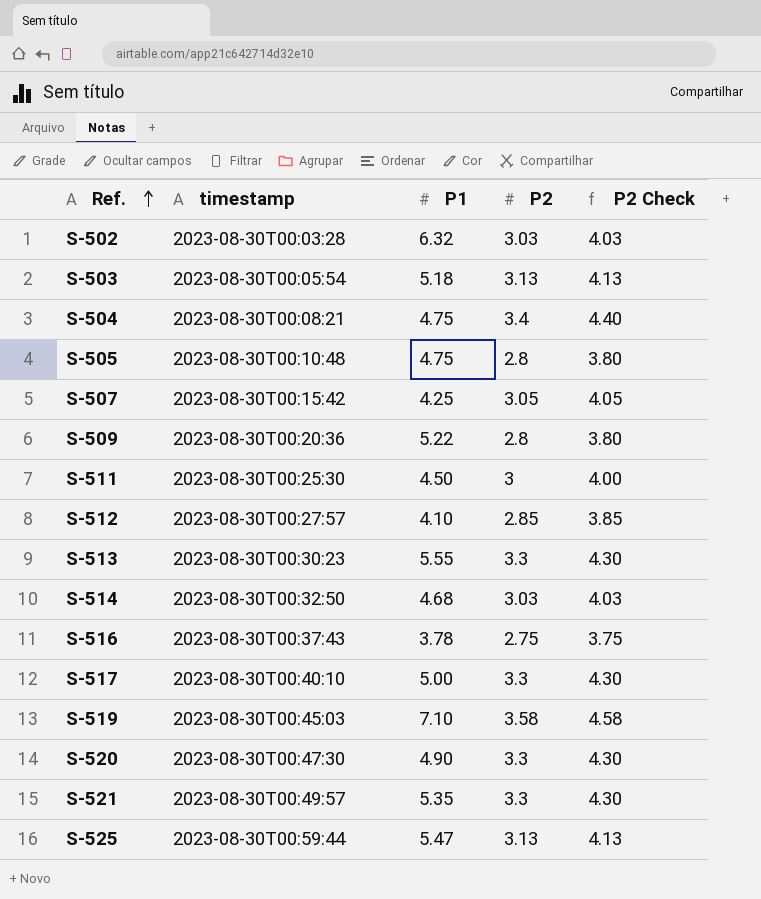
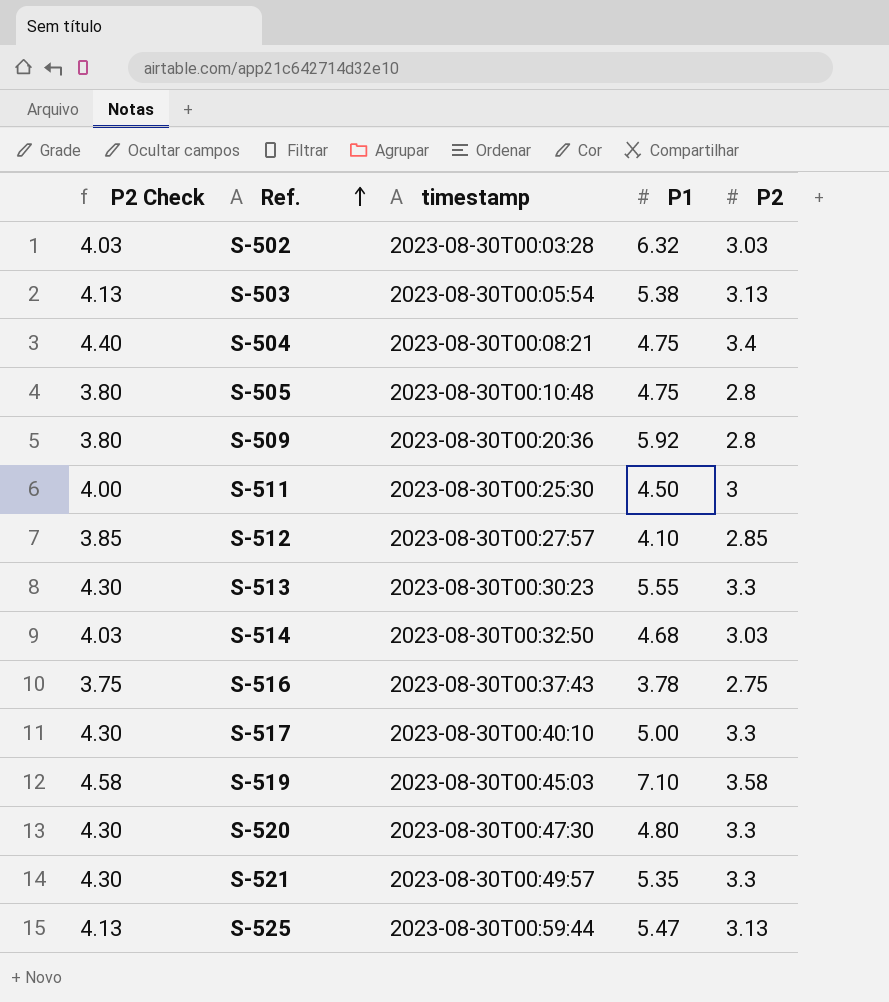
column P2 Check | position: 5 -> 1
row S-507: 2023-08-30T00:15:42 | 4.25 | 3.05 | 4.05 -> none
S-503 | P1: 5.18 -> 5.38
S-509 | P1: 5.22 -> 5.92
S-520 | P1: 4.90 -> 4.80

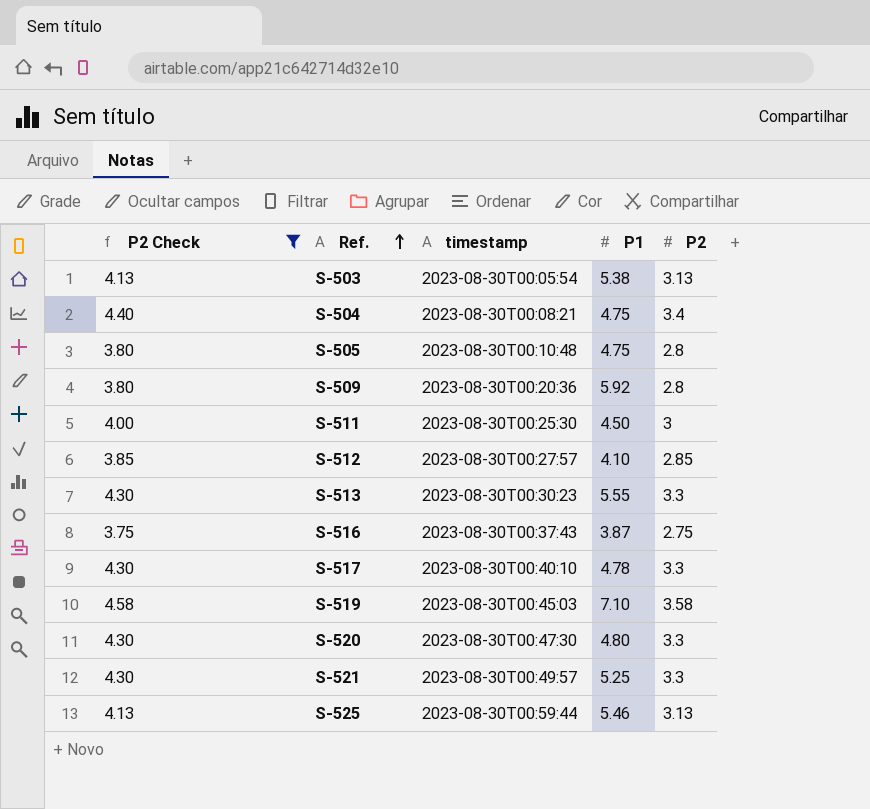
filter: none -> P2 Check != 4.03
S-516 | P1: 3.78 -> 3.87
S-517 | P1: 5.00 -> 4.78
S-521 | P1: 5.35 -> 5.25
S-525 | P1: 5.47 -> 5.46

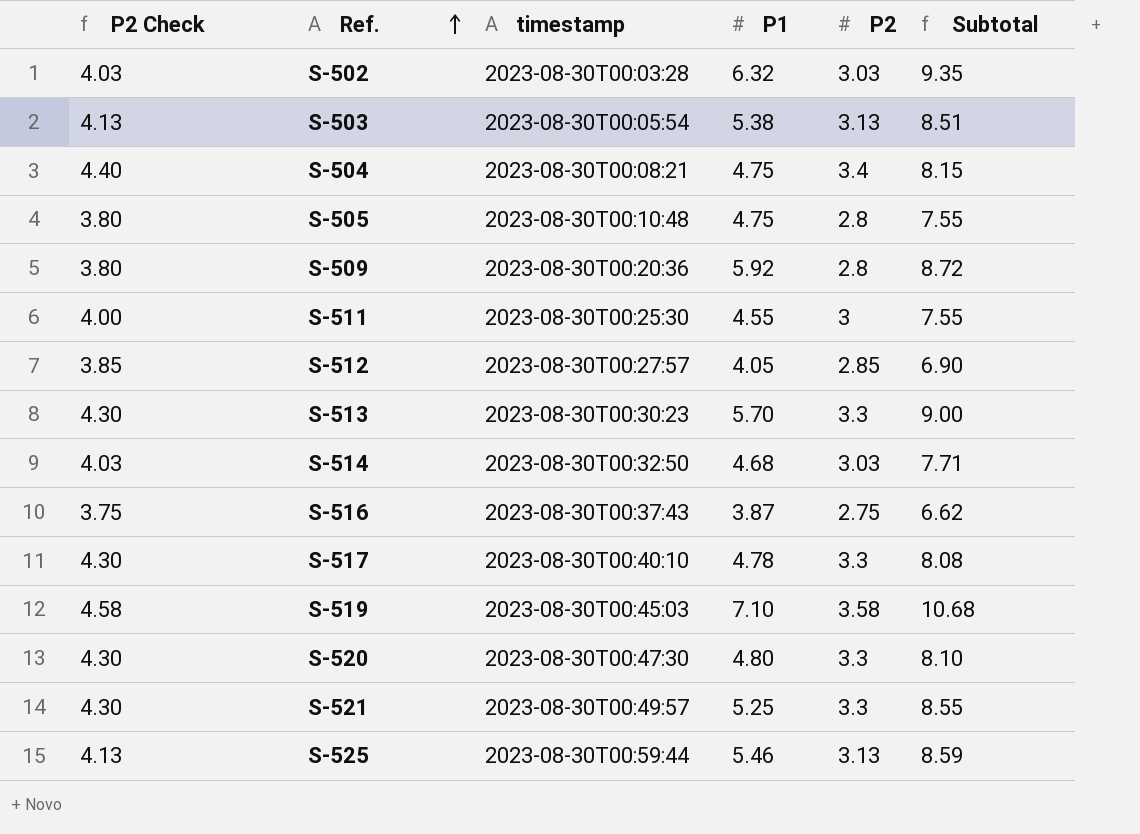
filter: P2 Check != 4.03 -> none
column Subtotal | formula: none -> [P1] + [P2]
S-511 | P1: 4.50 -> 4.55
S-512 | P1: 4.10 -> 4.05
S-513 | P1: 5.55 -> 5.70

